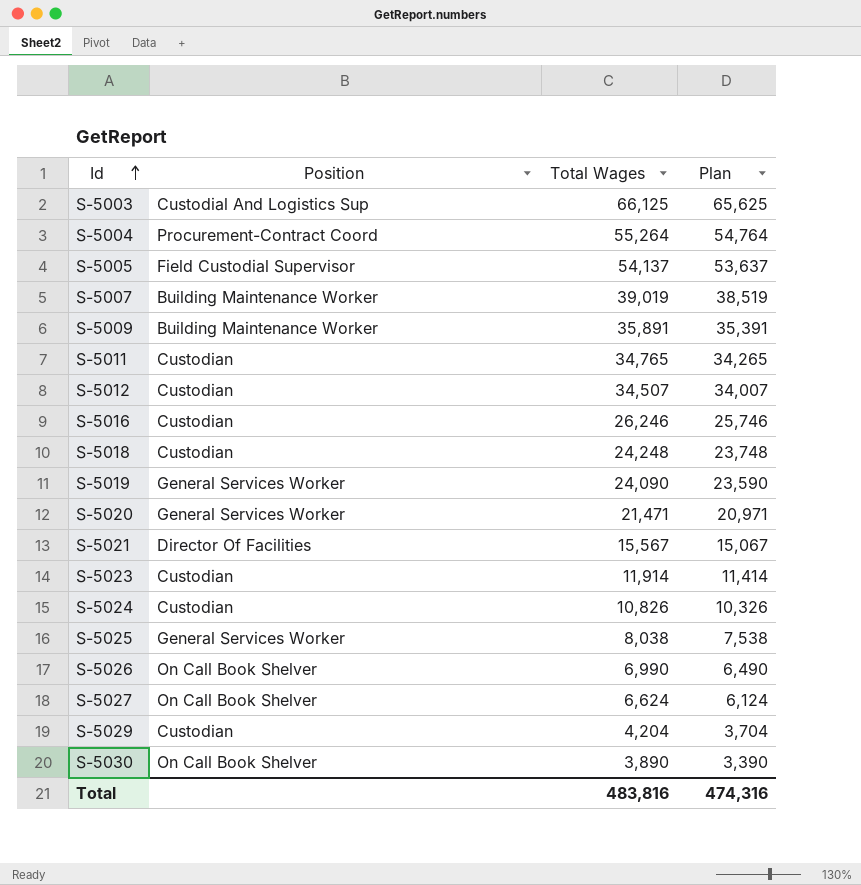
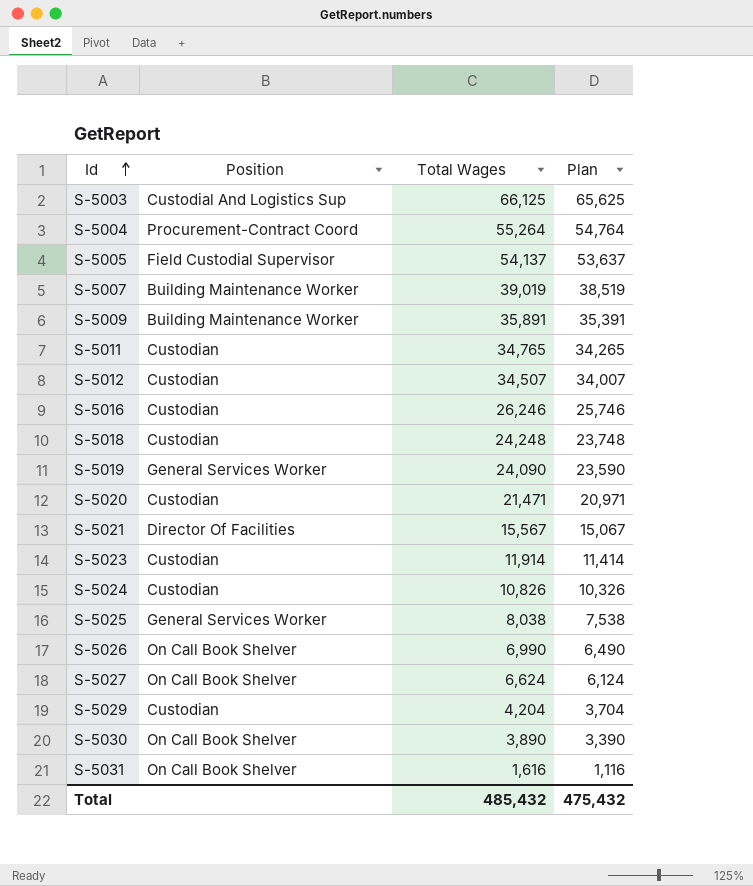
S-5020 | Position: General Services Worker -> Custodian
row S-5031: none -> On Call Book Shelver | 1,616 | 1,116
Total | Total Wages: 483,816 -> 485,432
Total | Plan: 474,316 -> 475,432

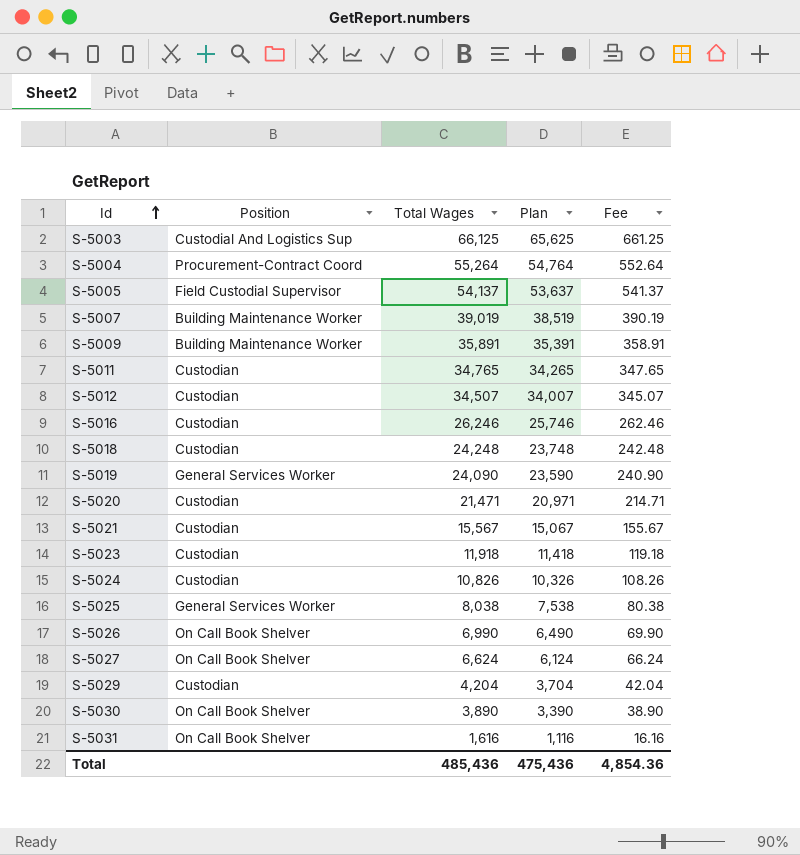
column Fee | formula: none -> [Total Wages] * 0.01
S-5021 | Position: Director Of Facilities -> Custodian
S-5023 | Total Wages: 11,914 -> 11,918
S-5023 | Plan: 11,414 -> 11,418
Total | Total Wages: 485,432 -> 485,436
Total | Plan: 475,432 -> 475,436

